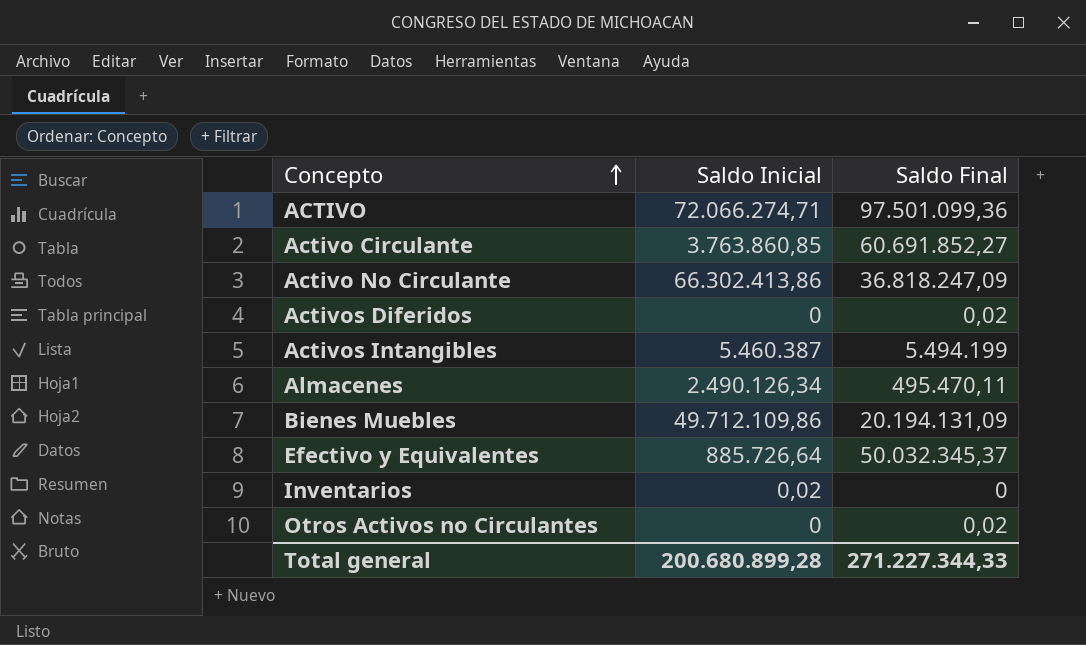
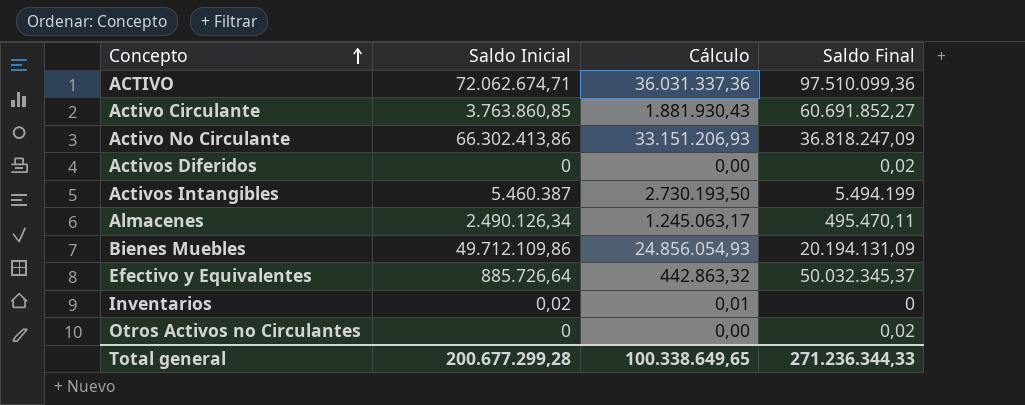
column Cálculo | formula: none -> [Saldo Inicial] * 0,5
ACTIVO | Saldo Inicial: 72.066.274,71 -> 72.062.674,71
ACTIVO | Saldo Final: 97.501.099,36 -> 97.510.099,36
Total general | Saldo Inicial: 200.680.899,28 -> 200.677.299,28
Total general | Saldo Final: 271.227.344,33 -> 271.236.344,33

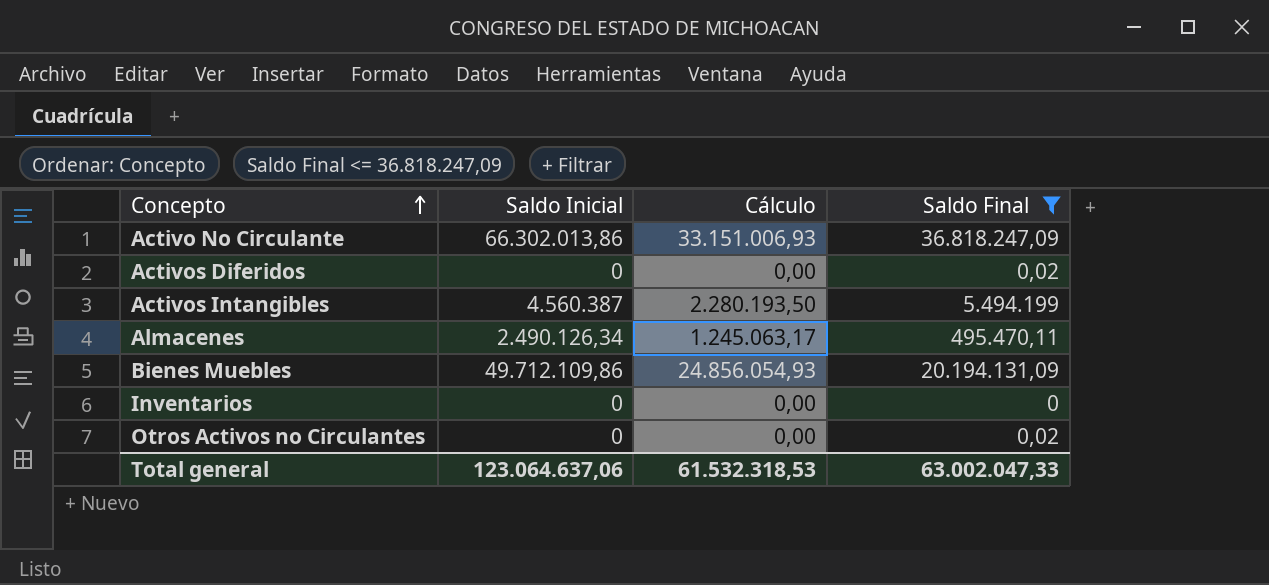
filter: none -> Saldo Final <= 36.818.247,09
Activo No Circulante | Saldo Inicial: 66.302.413,86 -> 66.302.013,86
Activo No Circulante | Cálculo: 33.151.206,93 -> 33.151.006,93
Activos Intangibles | Saldo Inicial: 5.460.387 -> 4.560.387
Activos Intangibles | Cálculo: 2.730.193,50 -> 2.280.193,50
Inventarios | Saldo Inicial: 0,02 -> 0
Inventarios | Cálculo: 0,01 -> 0,00
Total general | Saldo Inicial: 200.677.299,28 -> 123.064.637,06
Total general | Cálculo: 100.338.649,65 -> 61.532.318,53
Total general | Saldo Final: 271.236.344,33 -> 63.002.047,33

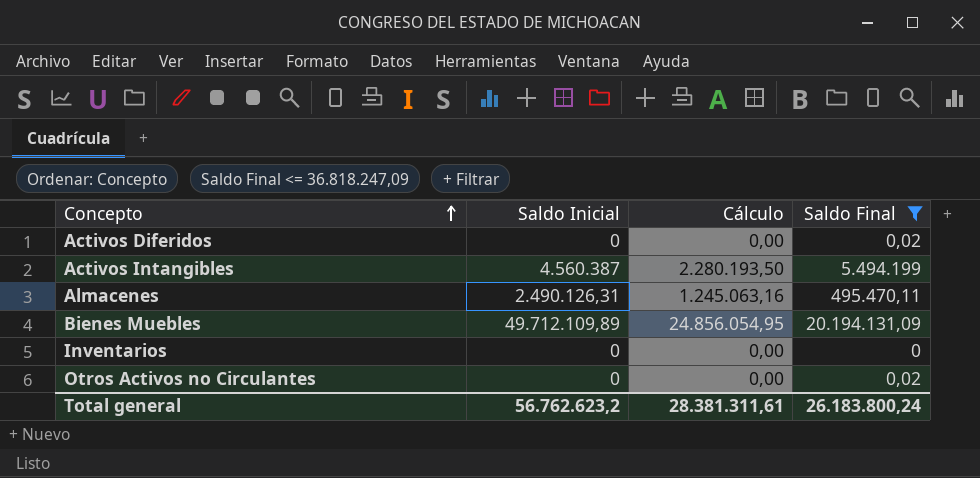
row Activo No Circulante: 66.302.013,86 | 33.151.006,93 | 36.818.247,09 -> none
Almacenes | Saldo Inicial: 2.490.126,34 -> 2.490.126,31
Almacenes | Cálculo: 1.245.063,17 -> 1.245.063,16
Bienes Muebles | Saldo Inicial: 49.712.109,86 -> 49.712.109,89
Bienes Muebles | Cálculo: 24.856.054,93 -> 24.856.054,95
Total general | Saldo Inicial: 123.064.637,06 -> 56.762.623,2
Total general | Cálculo: 61.532.318,53 -> 28.381.311,61
Total general | Saldo Final: 63.002.047,33 -> 26.183.800,24

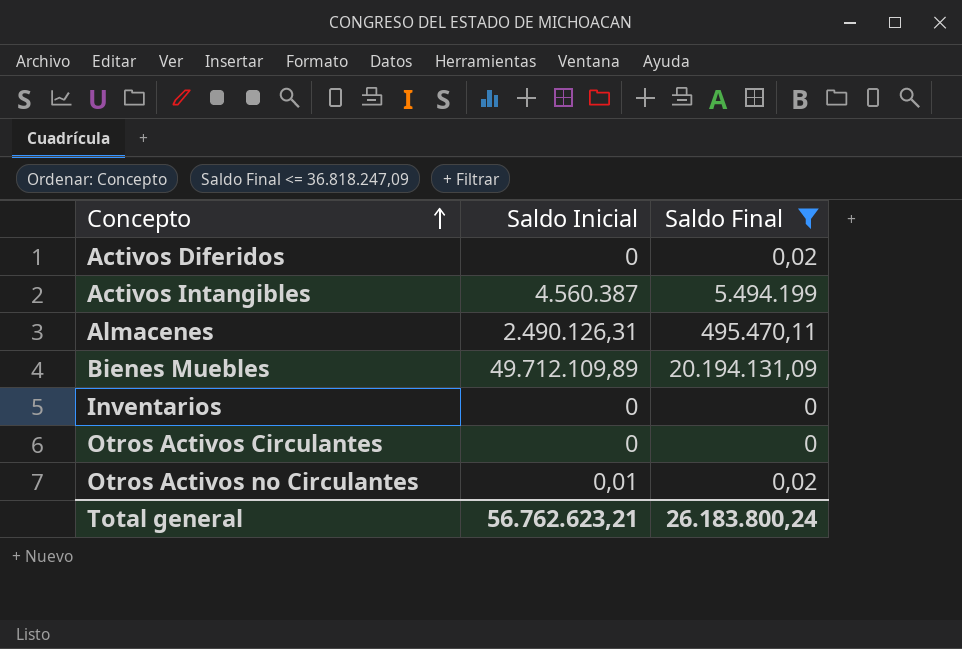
column Cálculo | formula: [Saldo Inicial] * 0,5 -> none
row Otros Activos Circulantes: none -> 0 | 0
Otros Activos no Circulantes | Saldo Inicial: 0 -> 0,01
Total general | Saldo Inicial: 56.762.623,2 -> 56.762.623,21

